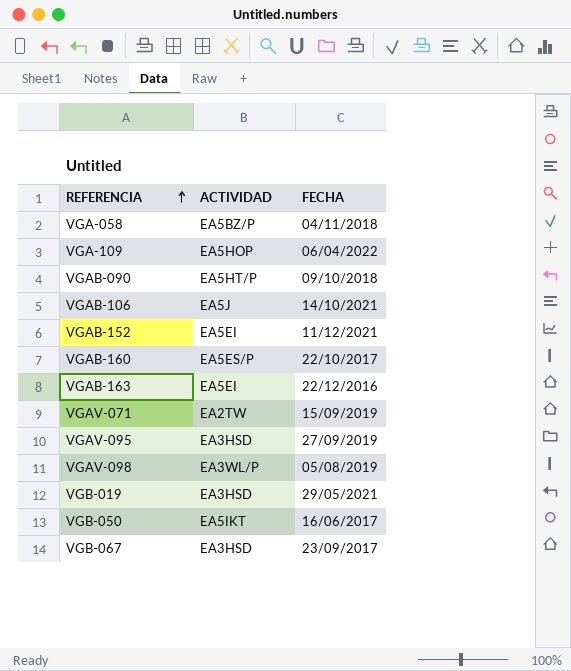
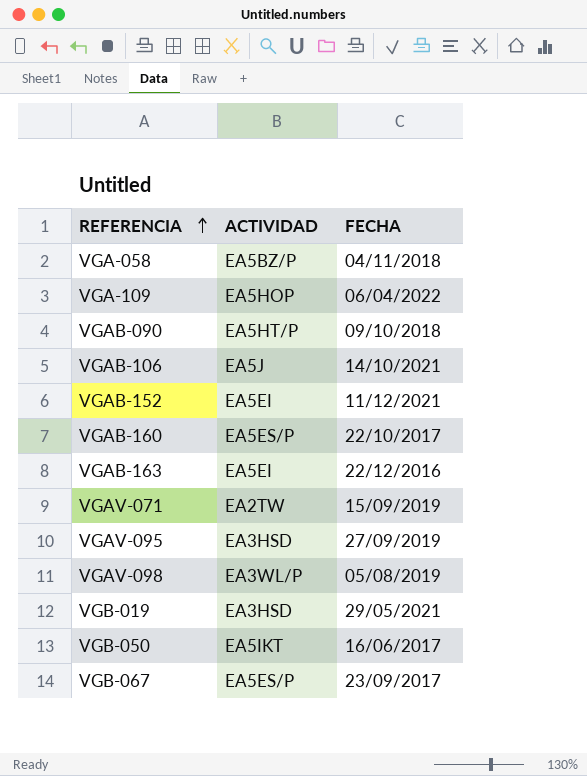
VGB-067 | ACTIVIDAD: EA3HSD -> EA5ES/P

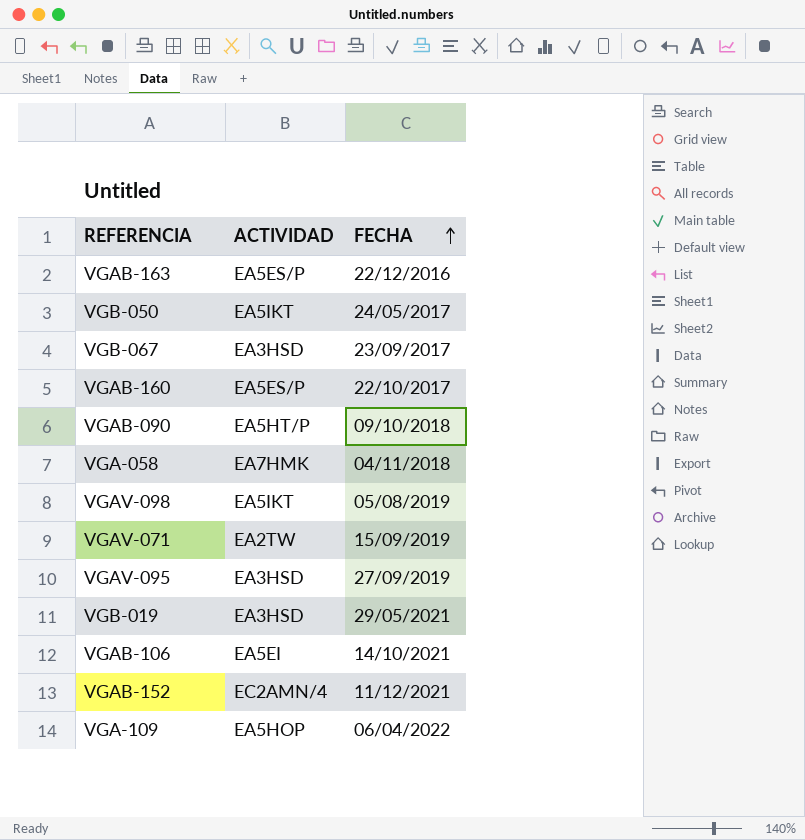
row order: REFERENCIA ascending -> FECHA ascending
VGAB-163 | ACTIVIDAD: EA5EI -> EA5ES/P
VGB-050 | FECHA: 16/06/2017 -> 24/05/2017
VGB-067 | ACTIVIDAD: EA5ES/P -> EA3HSD
VGA-058 | ACTIVIDAD: EA5BZ/P -> EA7HMK
VGAV-098 | ACTIVIDAD: EA3WL/P -> EA5IKT
VGAB-106 | ACTIVIDAD: EA5J -> EA5EI
VGAB-152 | ACTIVIDAD: EA5EI -> EC2AMN/4

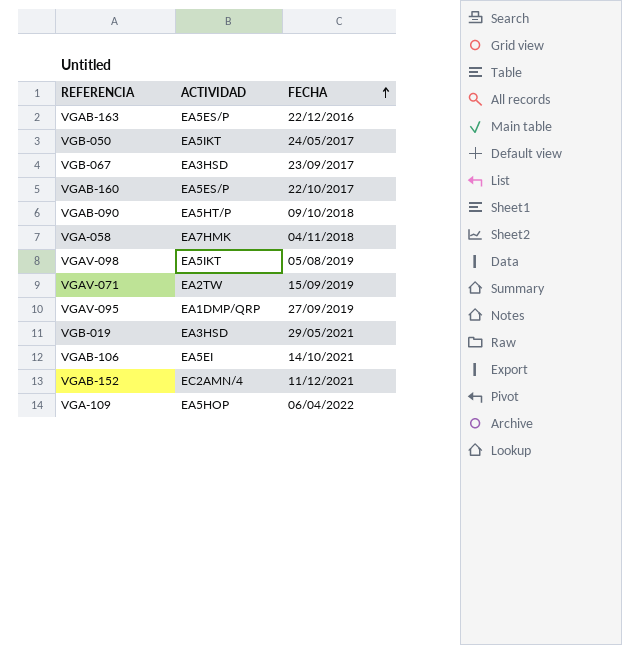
VGAV-095 | ACTIVIDAD: EA3HSD -> EA1DMP/QRP

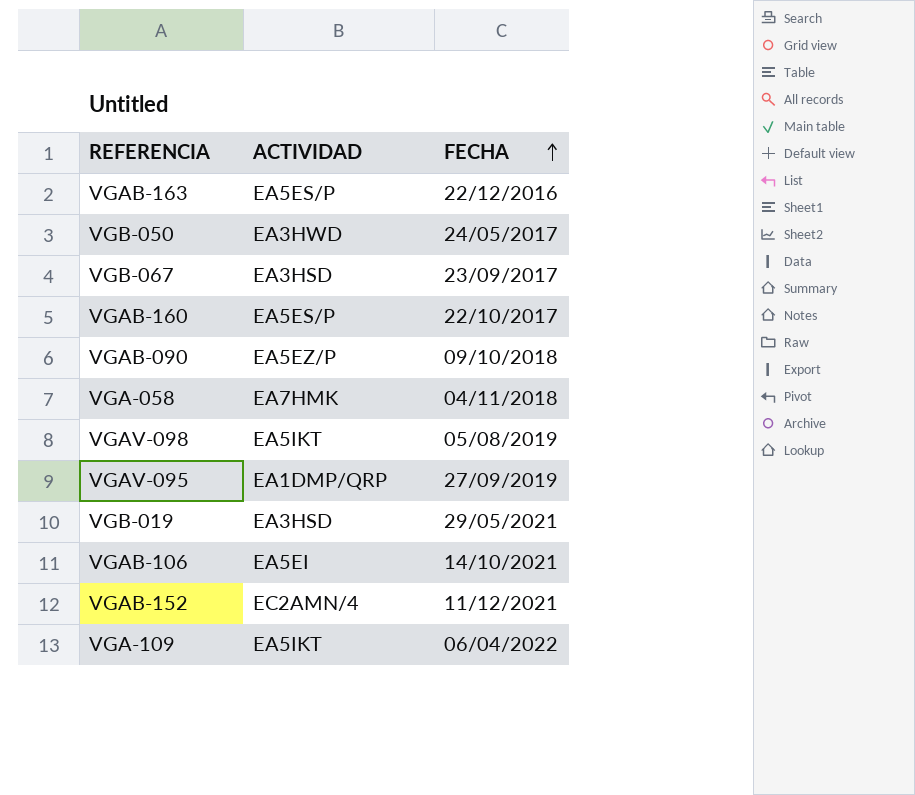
row VGAV-071: EA2TW | 15/09/2019 -> none
VGB-050 | ACTIVIDAD: EA5IKT -> EA3HWD
VGAB-090 | ACTIVIDAD: EA5HT/P -> EA5EZ/P
VGA-109 | ACTIVIDAD: EA5HOP -> EA5IKT

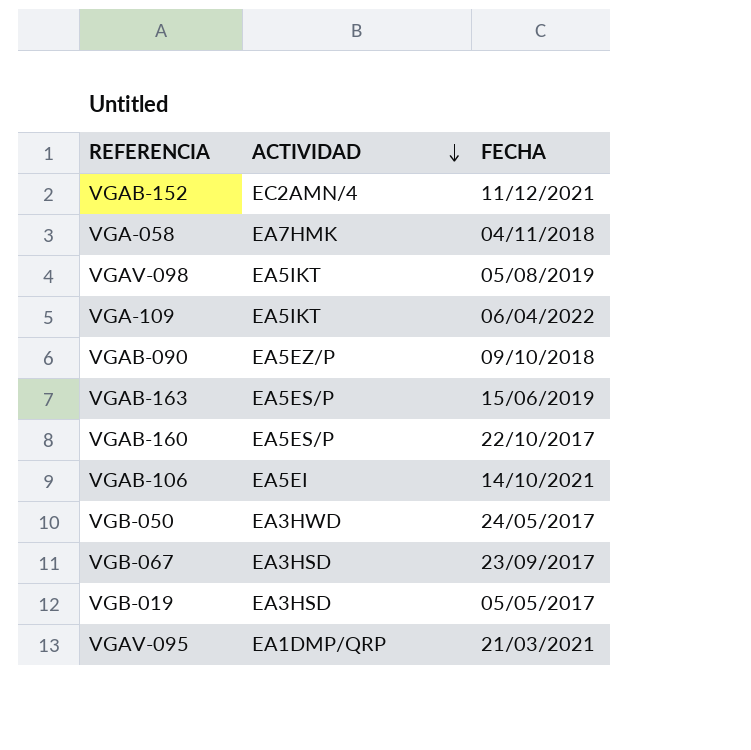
row order: FECHA ascending -> ACTIVIDAD descending
VGAB-163 | FECHA: 22/12/2016 -> 15/06/2019
VGB-019 | FECHA: 29/05/2021 -> 05/05/2017
VGAV-095 | FECHA: 27/09/2019 -> 21/03/2021

